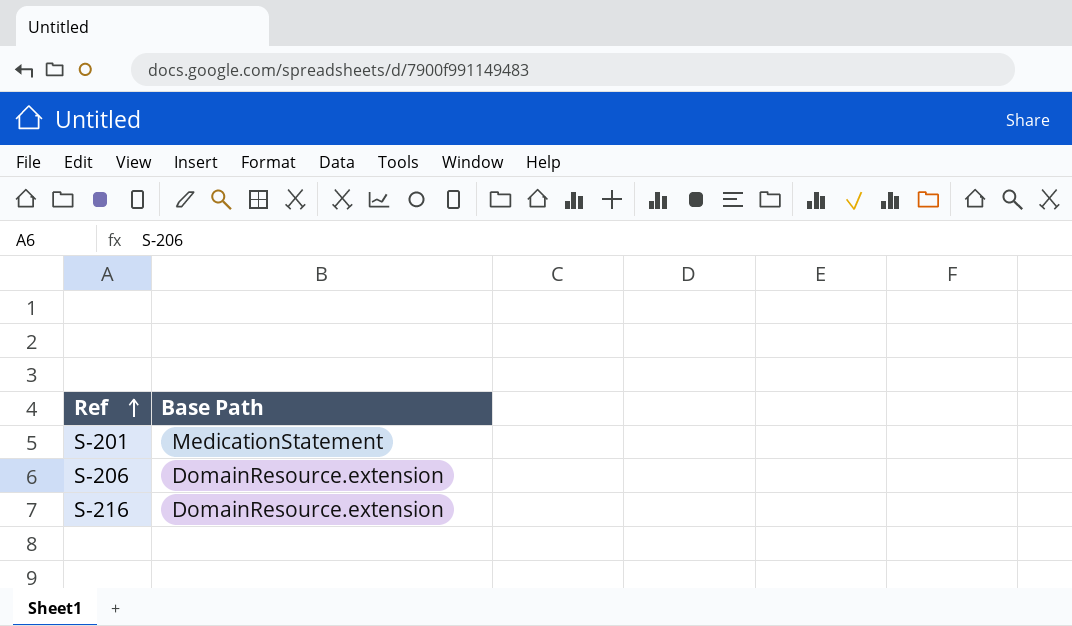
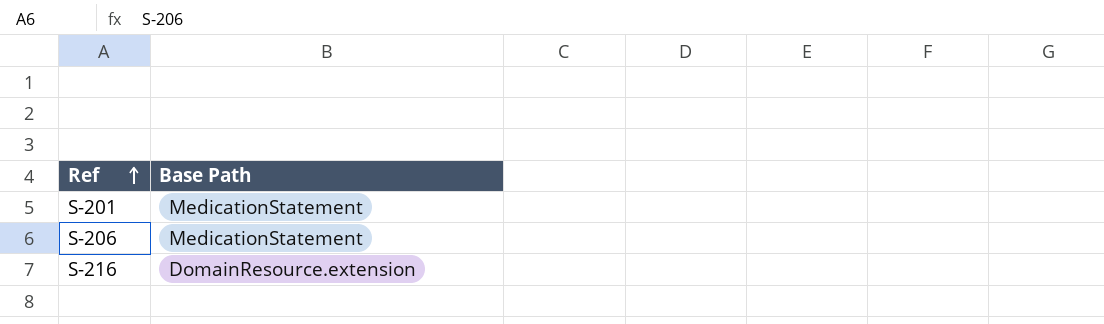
S-206 | Base Path: DomainResource.extension -> MedicationStatement

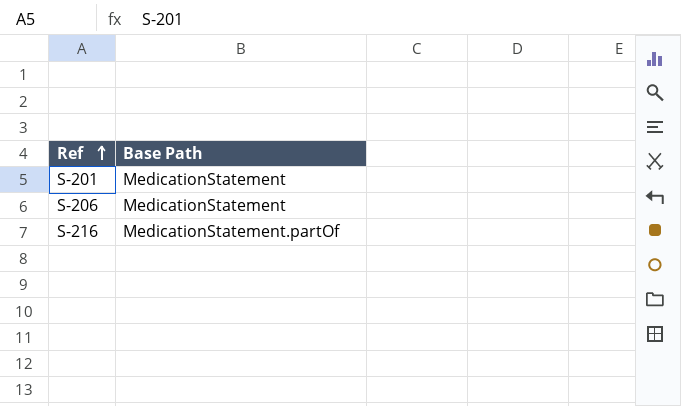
S-216 | Base Path: DomainResource.extension -> MedicationStatement.partOf

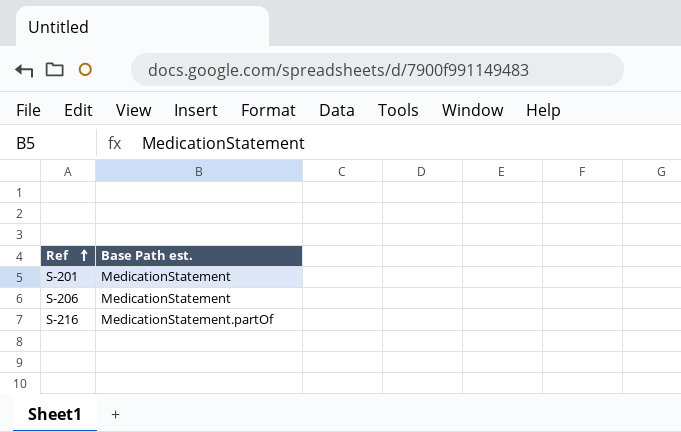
column name: Base Path -> Base Path est.

